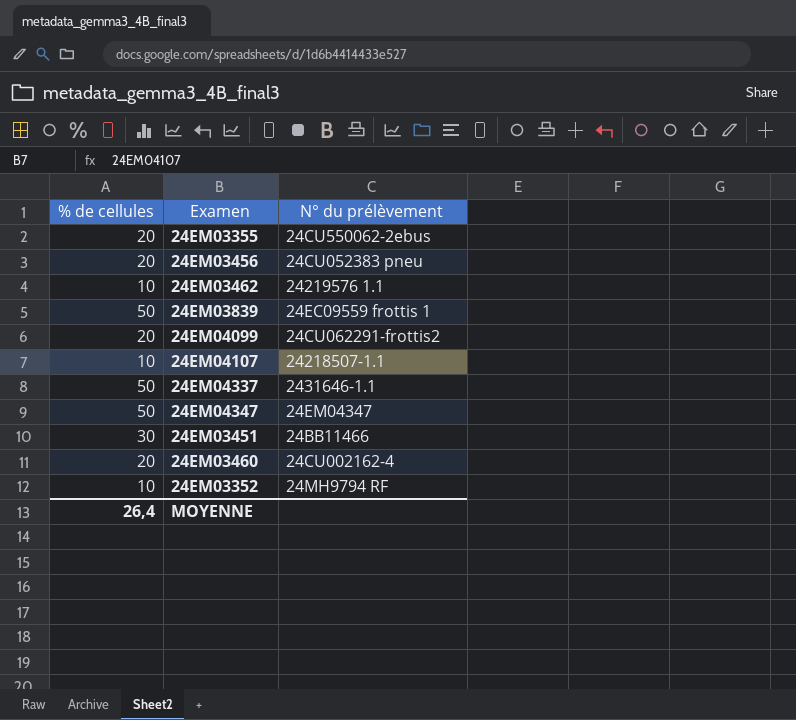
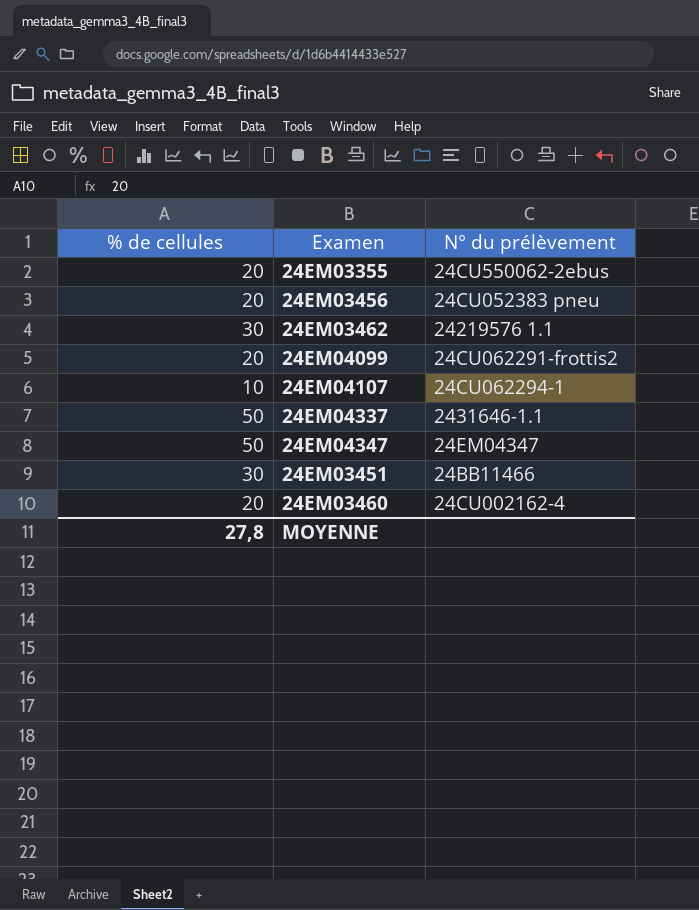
row 24EM03839: 50 | 24EC09559 frottis 1 -> none
row 24EM03352: 10 | 24MH9794 RF -> none
24EM03462 | % de cellules: 10 -> 30
24EM04107 | N° du prélèvement: 24218507-1.1 -> 24CU062294-1
MOYENNE | % de cellules: 26,4 -> 27,8

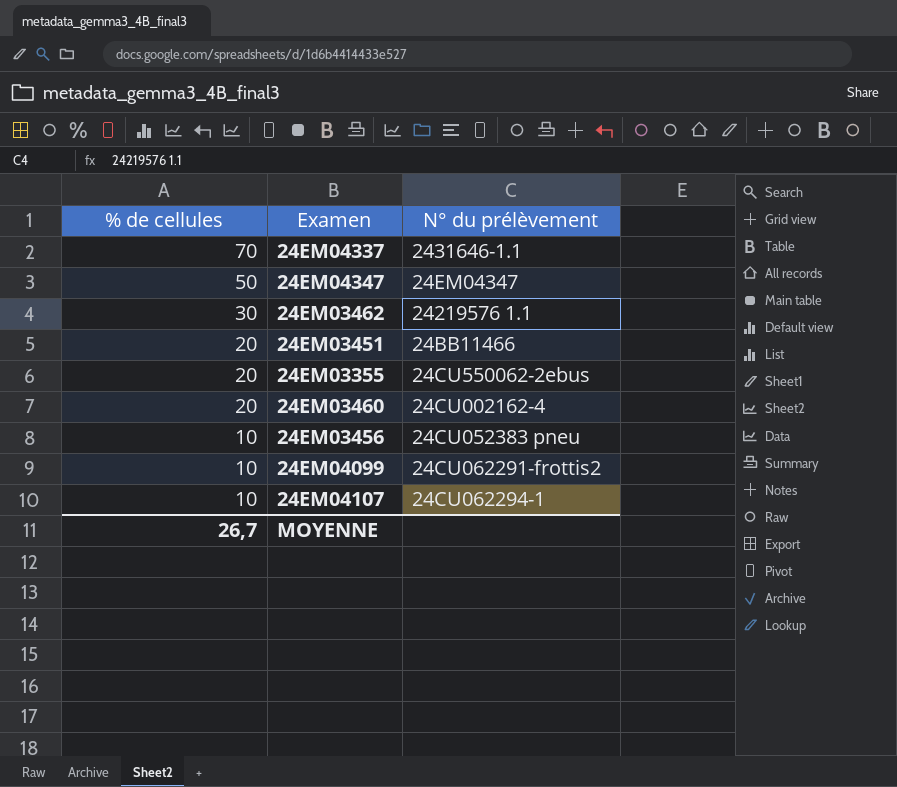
row order: none -> % de cellules descending
24EM04337 | % de cellules: 50 -> 70
24EM03451 | % de cellules: 30 -> 20
24EM03456 | % de cellules: 20 -> 10
24EM04099 | % de cellules: 20 -> 10
MOYENNE | % de cellules: 27,8 -> 26,7

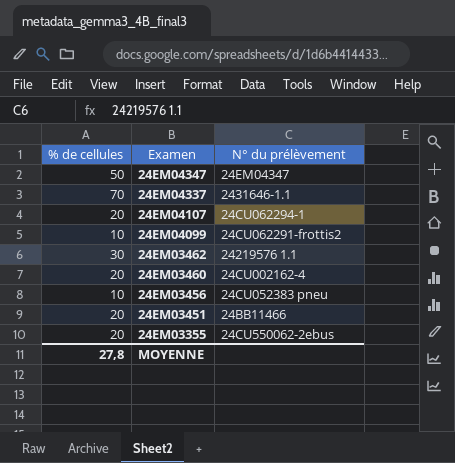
row order: % de cellules descending -> Examen descending
24EM04107 | % de cellules: 10 -> 20
MOYENNE | % de cellules: 26,7 -> 27,8

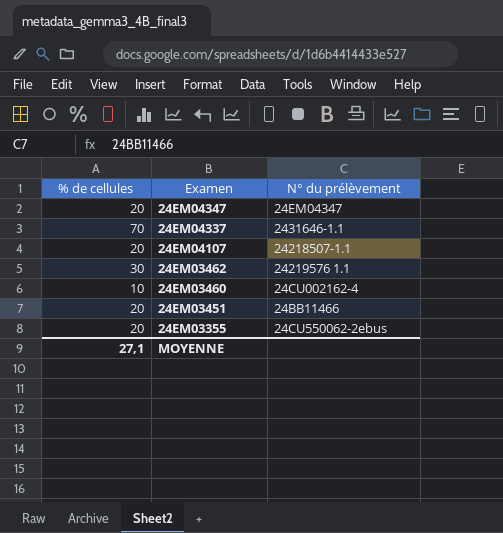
row 24EM04099: 10 | 24CU062291-frottis2 -> none
row 24EM03456: 10 | 24CU052383 pneu -> none
24EM04347 | % de cellules: 50 -> 20
24EM04107 | N° du prélèvement: 24CU062294-1 -> 24218507-1.1
24EM03460 | % de cellules: 20 -> 10
MOYENNE | % de cellules: 27,8 -> 27,1

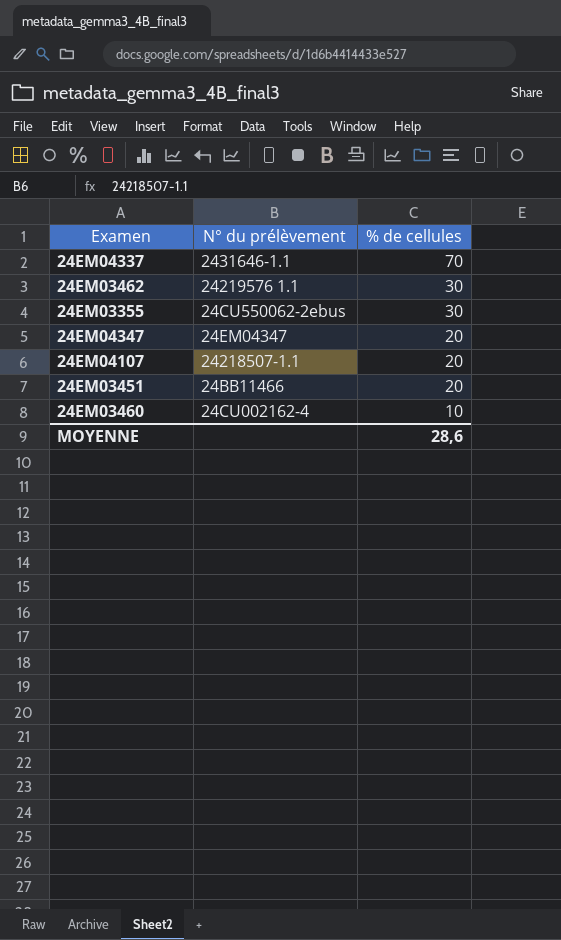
row order: Examen descending -> % de cellules descending
column % de cellules | position: 1 -> 3
24EM03355 | % de cellules: 20 -> 30
MOYENNE | % de cellules: 27,1 -> 28,6

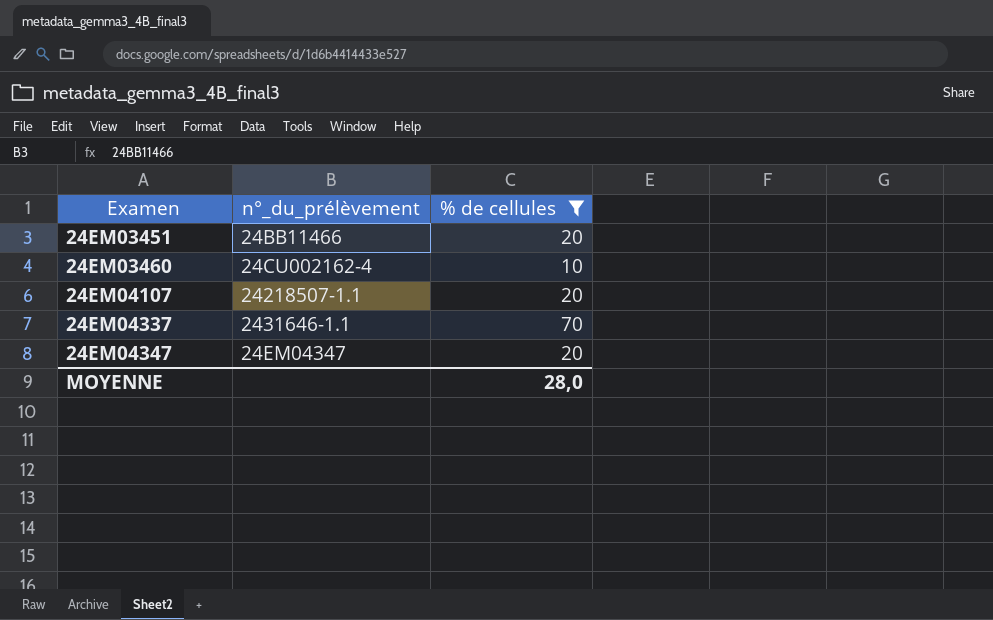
filter: none -> % de cellules != 30
row order: % de cellules descending -> Examen ascending
column name: N° du prélèvement -> n°_du_prélèvement
MOYENNE | % de cellules: 28,6 -> 28,0

